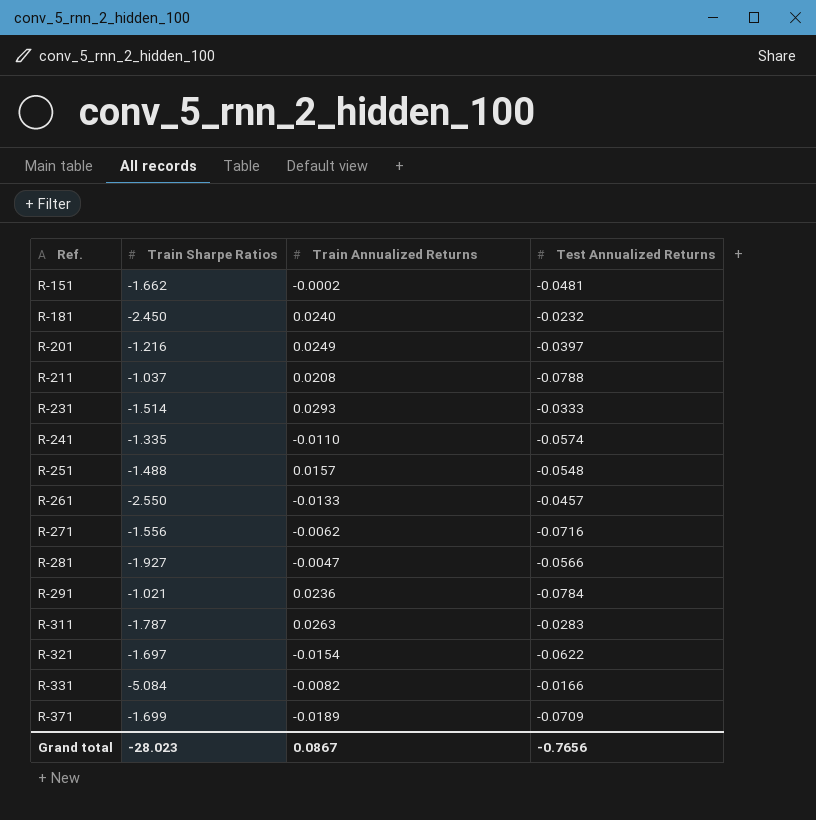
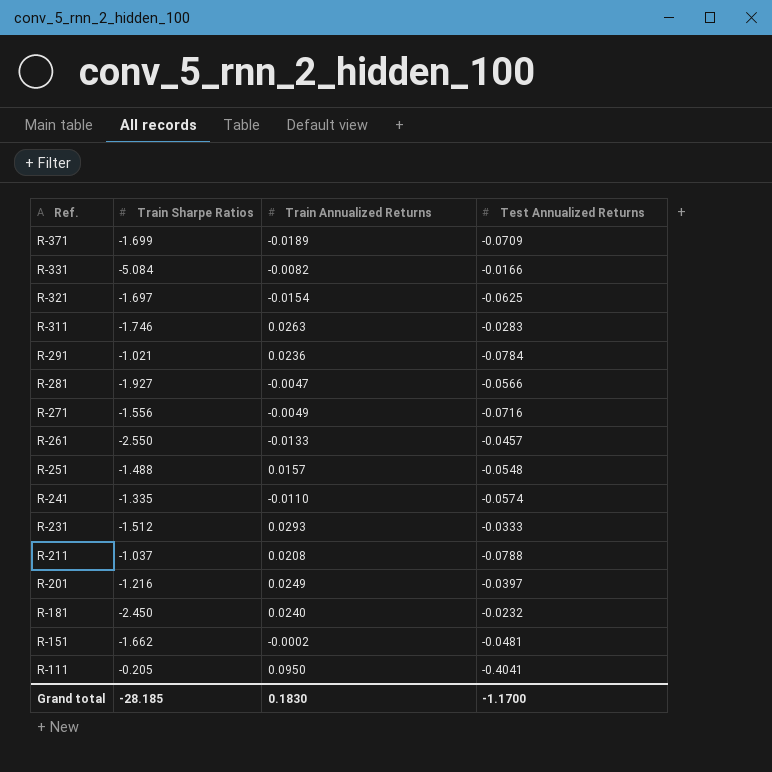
row order: Ref. ascending -> Ref. descending
R-321 | Test Annualized Returns: -0.0622 -> -0.0625
R-311 | Train Sharpe Ratios: -1.787 -> -1.746
R-271 | Train Annualized Returns: -0.0062 -> -0.0049
R-231 | Train Sharpe Ratios: -1.514 -> -1.512
row R-111: none -> -0.205 | 0.0950 | -0.4041
Grand total | Train Sharpe Ratios: -28.023 -> -28.185
Grand total | Train Annualized Returns: 0.0867 -> 0.1830
Grand total | Test Annualized Returns: -0.7656 -> -1.1700

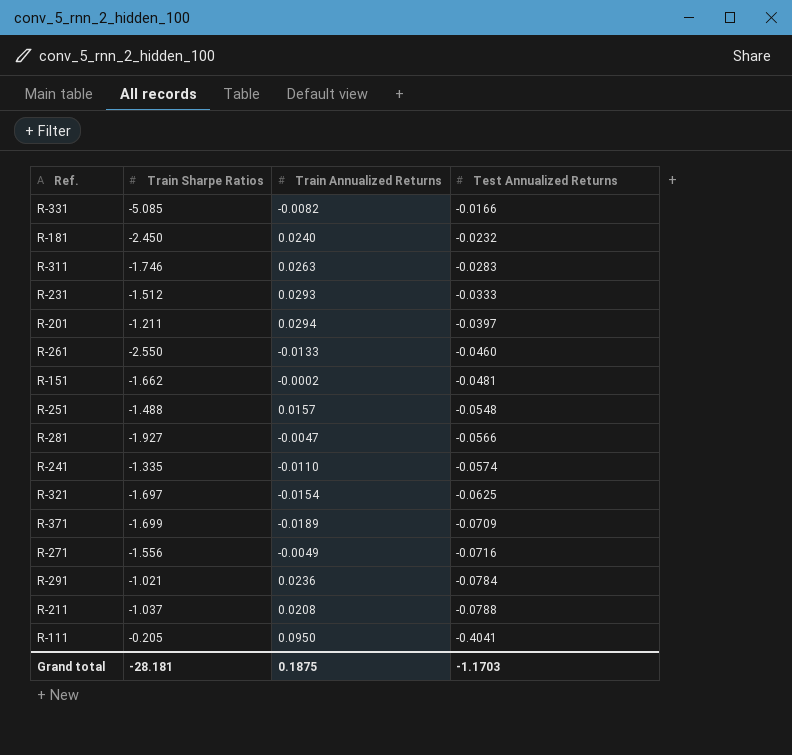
row order: Ref. descending -> Test Annualized Returns descending
R-331 | Train Sharpe Ratios: -5.084 -> -5.085
R-201 | Train Sharpe Ratios: -1.216 -> -1.211
R-201 | Train Annualized Returns: 0.0249 -> 0.0294
R-261 | Test Annualized Returns: -0.0457 -> -0.0460
Grand total | Train Sharpe Ratios: -28.185 -> -28.181
Grand total | Train Annualized Returns: 0.1830 -> 0.1875
Grand total | Test Annualized Returns: -1.1700 -> -1.1703

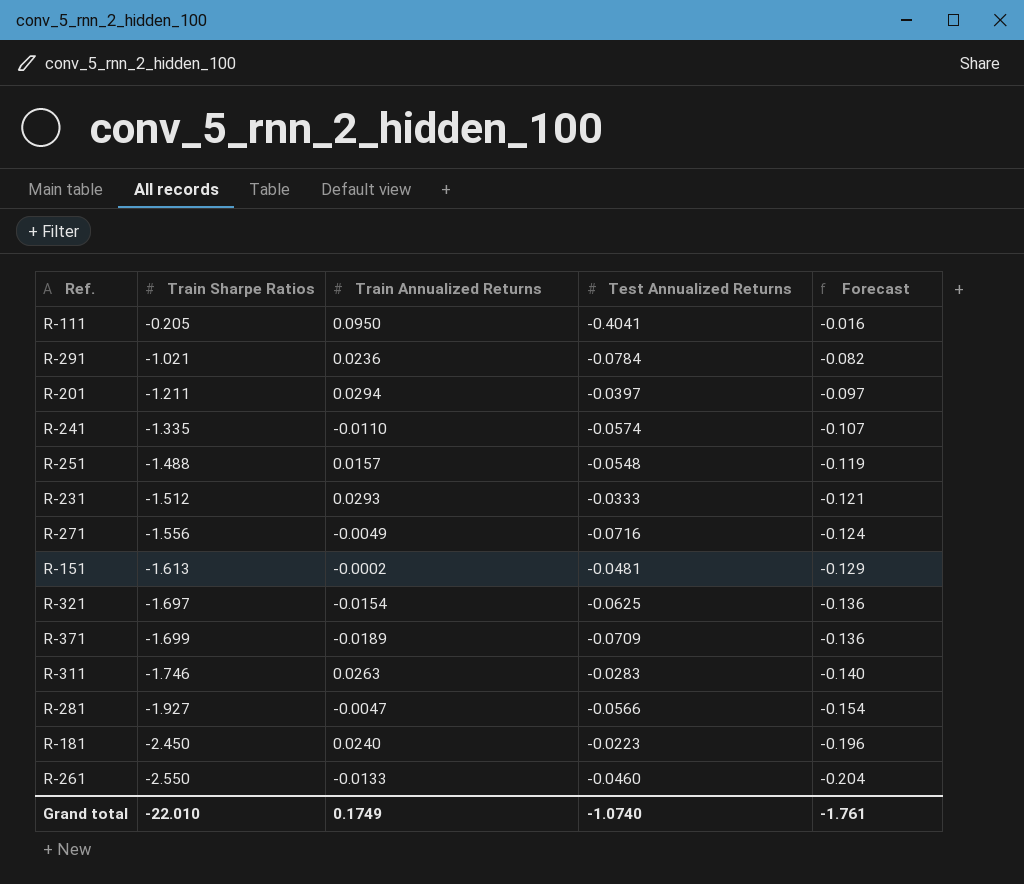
row order: Test Annualized Returns descending -> Train Sharpe Ratios descending
column Forecast | formula: none -> [Train Sharpe Ratios] * 0.08
row R-331: -5.085 | -0.0082 | -0.0166 -> none
row R-211: -1.037 | 0.0208 | -0.0788 -> none
R-151 | Train Sharpe Ratios: -1.662 -> -1.613
R-181 | Test Annualized Returns: -0.0232 -> -0.0223
Grand total | Train Sharpe Ratios: -28.181 -> -22.010
Grand total | Train Annualized Returns: 0.1875 -> 0.1749
Grand total | Test Annualized Returns: -1.1703 -> -1.0740

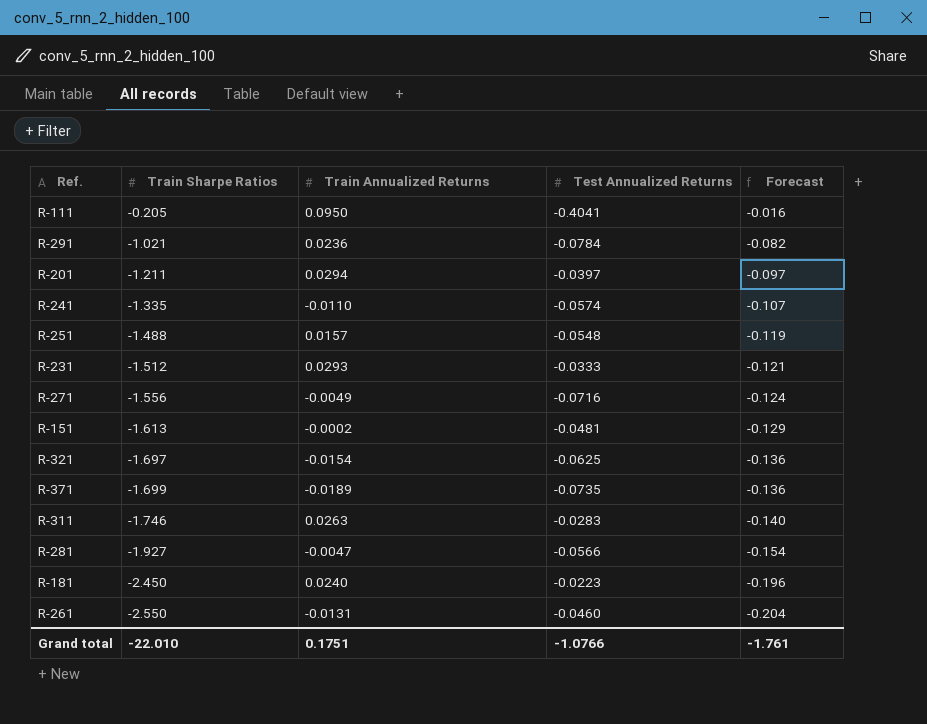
R-371 | Test Annualized Returns: -0.0709 -> -0.0735
R-261 | Train Annualized Returns: -0.0133 -> -0.0131
Grand total | Train Annualized Returns: 0.1749 -> 0.1751
Grand total | Test Annualized Returns: -1.0740 -> -1.0766

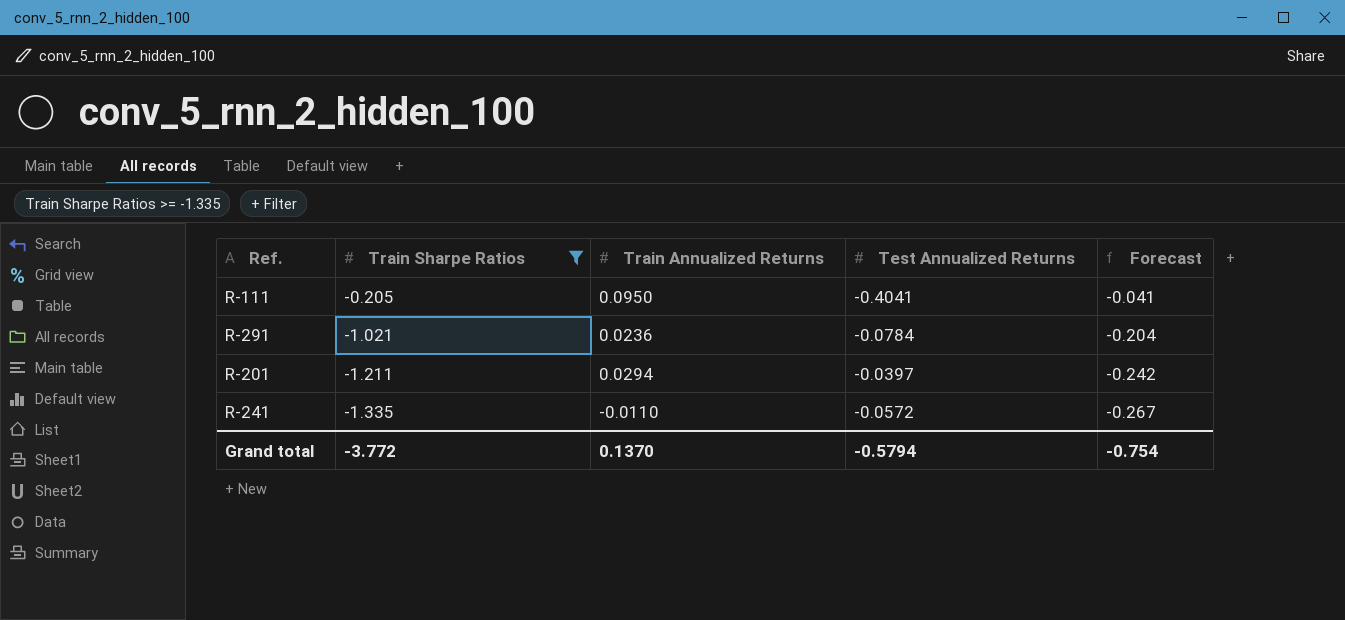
filter: none -> Train Sharpe Ratios >= -1.335
column Forecast | formula: [Train Sharpe Ratios] * 0.08 -> [Train Sharpe Ratios] * 0.2
R-241 | Test Annualized Returns: -0.0574 -> -0.0572
Grand total | Train Sharpe Ratios: -22.010 -> -3.772
Grand total | Train Annualized Returns: 0.1751 -> 0.1370
Grand total | Test Annualized Returns: -1.0766 -> -0.5794
Grand total | Forecast: -1.761 -> -0.754

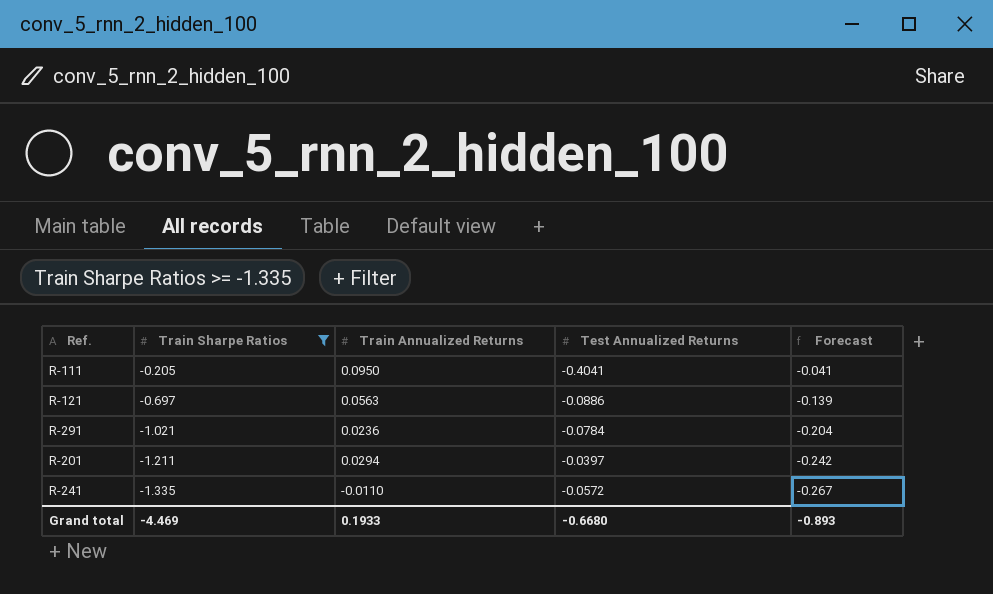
row R-121: none -> -0.697 | 0.0563 | -0.0886 | -0.139
Grand total | Train Sharpe Ratios: -3.772 -> -4.469
Grand total | Train Annualized Returns: 0.1370 -> 0.1933
Grand total | Test Annualized Returns: -0.5794 -> -0.6680
Grand total | Forecast: -0.754 -> -0.893

